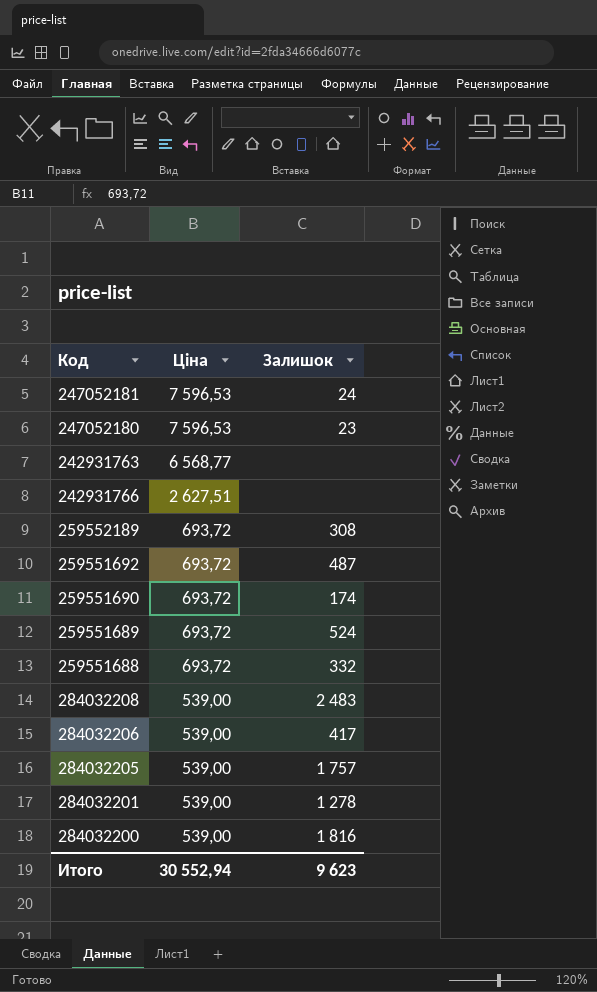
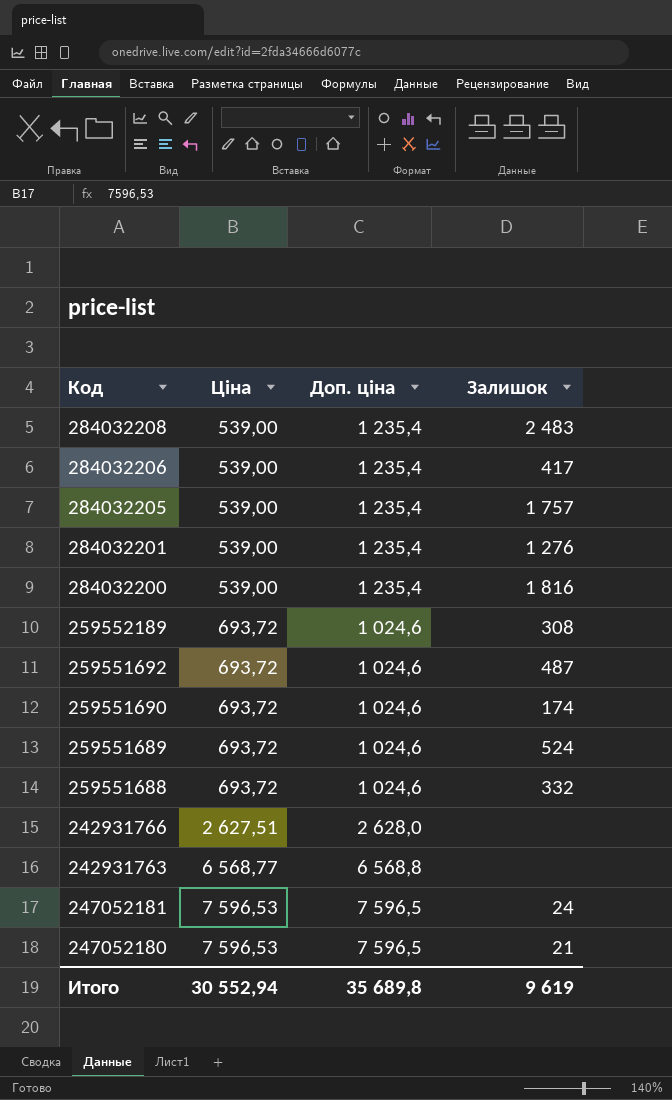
row order: Ціна descending -> Ціна ascending
column Доп. ціна | position: none -> 3
284032201 | Залишок: 1 278 -> 1 276
247052180 | Залишок: 23 -> 21
Итого | Залишок: 9 623 -> 9 619

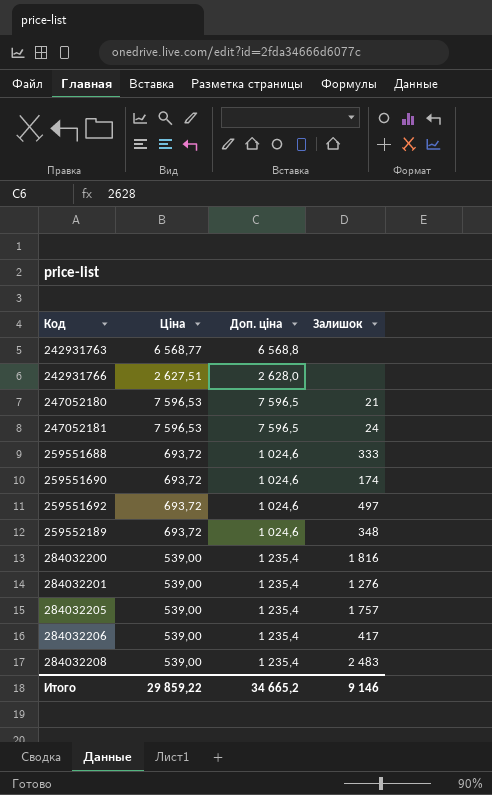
row order: Ціна ascending -> Код ascending
row 259551689: 693,72 | 1 024,6 | 524 -> none
259551688 | Залишок: 332 -> 333
259551692 | Залишок: 487 -> 497
259552189 | Залишок: 308 -> 348
Итого | Ціна: 30 552,94 -> 29 859,22
Итого | Доп. ціна: 35 689,8 -> 34 665,2
Итого | Залишок: 9 619 -> 9 146

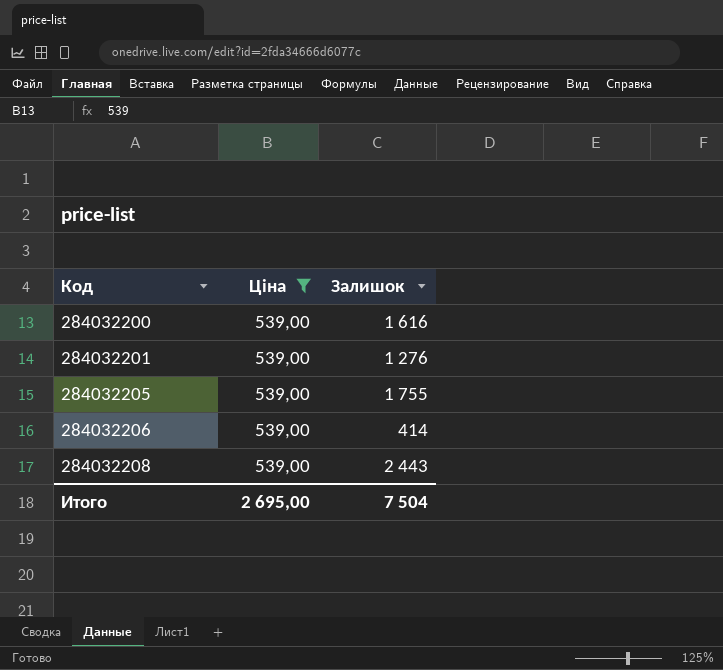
filter: none -> Ціна = 539,00
column Доп. ціна | position: 3 -> none
284032200 | Залишок: 1 816 -> 1 616
284032205 | Залишок: 1 757 -> 1 755
284032206 | Залишок: 417 -> 414
284032208 | Залишок: 2 483 -> 2 443
Итого | Ціна: 29 859,22 -> 2 695,00
Итого | Залишок: 9 146 -> 7 504

